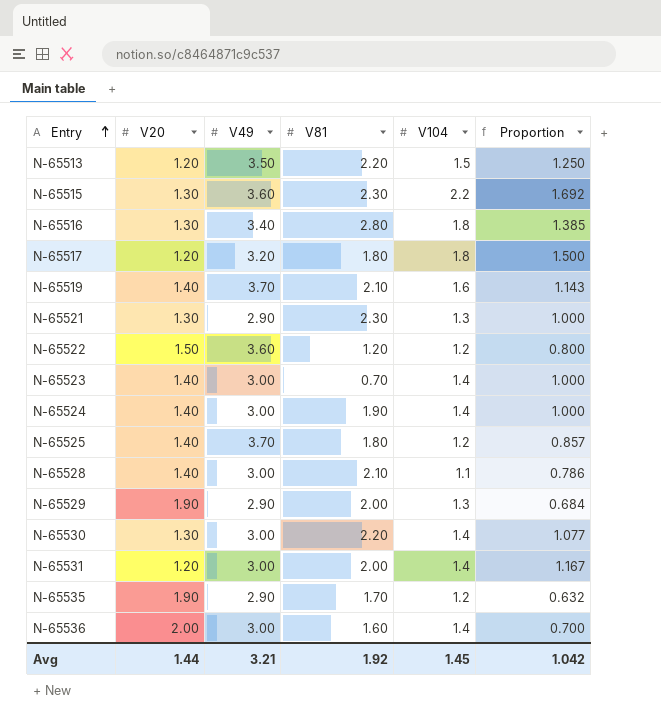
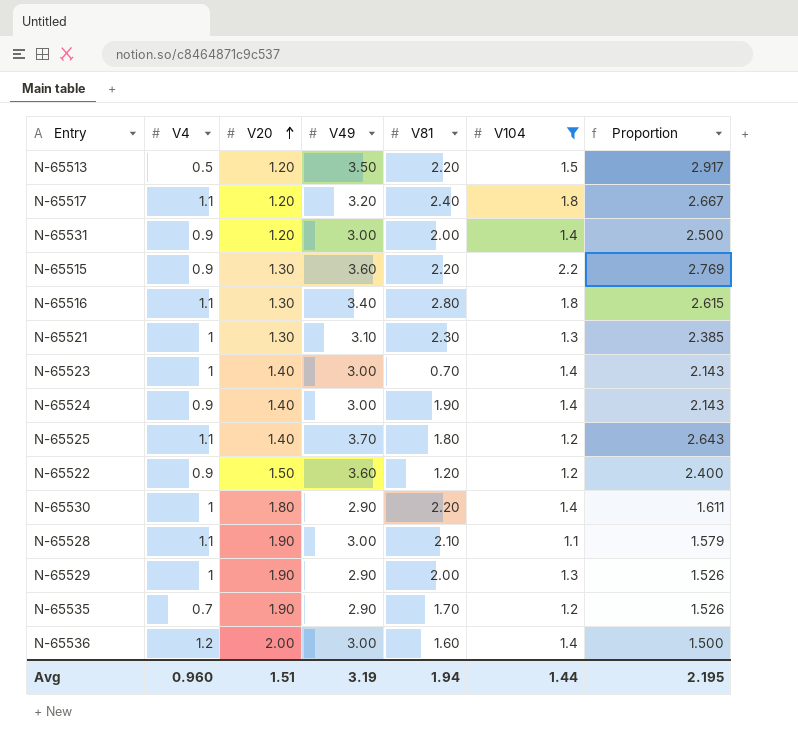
filter: none -> V104 != 1.6
row order: Entry ascending -> V20 ascending
column V4 | position: none -> 2
column Proportion | formula: [V104] / [V20] -> [V49] / [V20]
N-65517 | V81: 1.80 -> 2.40
N-65515 | V81: 2.30 -> 2.20
N-65521 | V49: 2.90 -> 3.10
N-65530 | V20: 1.30 -> 1.80
N-65530 | V49: 3.00 -> 2.90
N-65528 | V20: 1.40 -> 1.90
Avg | V20: 1.44 -> 1.51
Avg | V49: 3.21 -> 3.19
Avg | V81: 1.92 -> 1.94
Avg | V104: 1.45 -> 1.44
Avg | Proportion: 1.042 -> 2.195

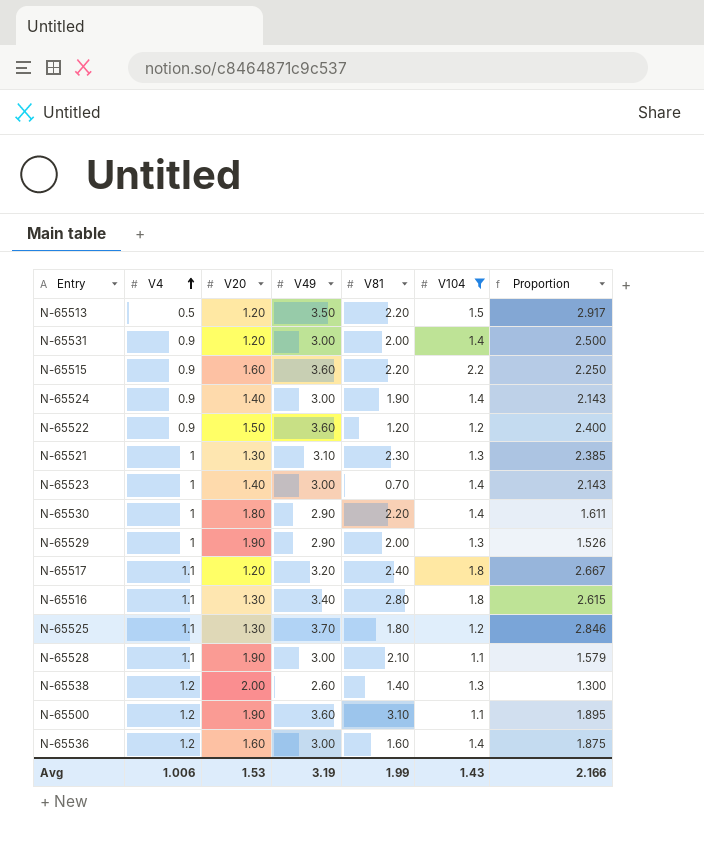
row order: V20 ascending -> V4 ascending
row N-65535: 0.7 | 1.90 | 2.90 | 1.70 | 1.2 | 1.526 -> none
N-65515 | V20: 1.30 -> 1.60
N-65515 | Proportion: 2.769 -> 2.250
N-65525 | V20: 1.40 -> 1.30
N-65525 | Proportion: 2.643 -> 2.846
row N-65538: none -> 1.2 | 2.00 | 2.60 | 1.40 | 1.3 | 1.300
row N-65500: none -> 1.2 | 1.90 | 3.60 | 3.10 | 1.1 | 1.895
N-65536 | V20: 2.00 -> 1.60
N-65536 | Proportion: 1.500 -> 1.875
Avg | V4: 0.960 -> 1.006
Avg | V20: 1.51 -> 1.53
Avg | V81: 1.94 -> 1.99
Avg | V104: 1.44 -> 1.43
Avg | Proportion: 2.195 -> 2.166

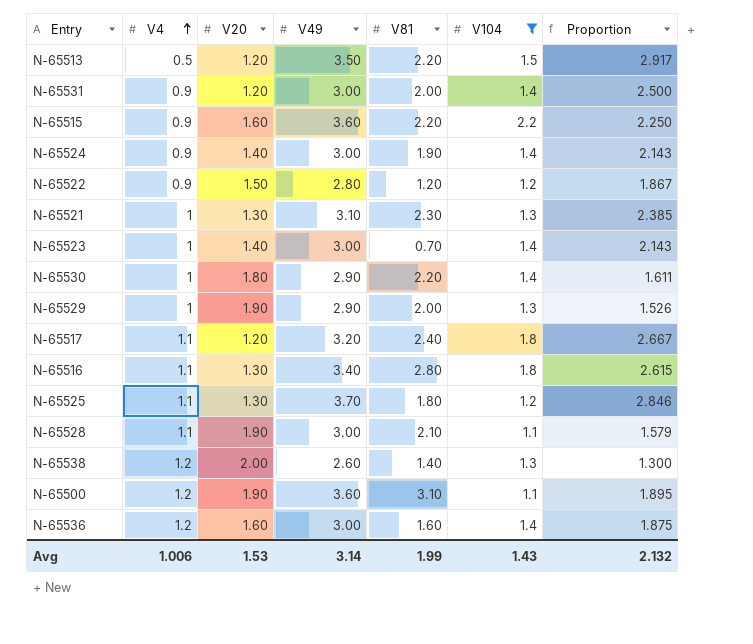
N-65522 | V49: 3.60 -> 2.80
N-65522 | Proportion: 2.400 -> 1.867
Avg | V49: 3.19 -> 3.14
Avg | Proportion: 2.166 -> 2.132

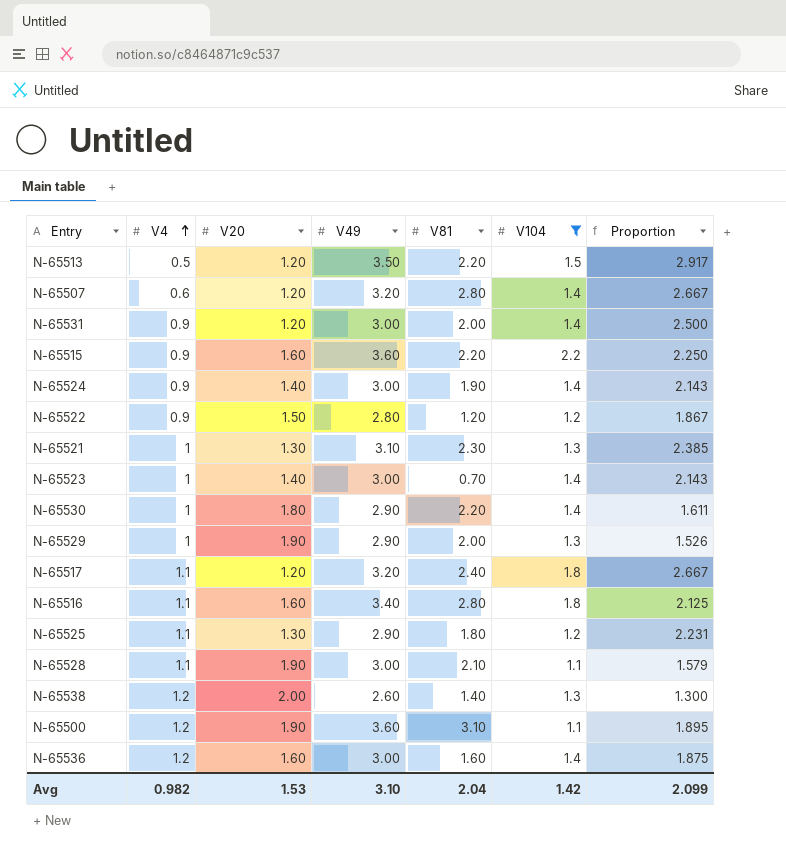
row N-65507: none -> 0.6 | 1.20 | 3.20 | 2.80 | 1.4 | 2.667
N-65516 | V20: 1.30 -> 1.60
N-65516 | Proportion: 2.615 -> 2.125
N-65525 | V49: 3.70 -> 2.90
N-65525 | Proportion: 2.846 -> 2.231
Avg | V4: 1.006 -> 0.982
Avg | V49: 3.14 -> 3.10
Avg | V81: 1.99 -> 2.04
Avg | V104: 1.43 -> 1.42
Avg | Proportion: 2.132 -> 2.099

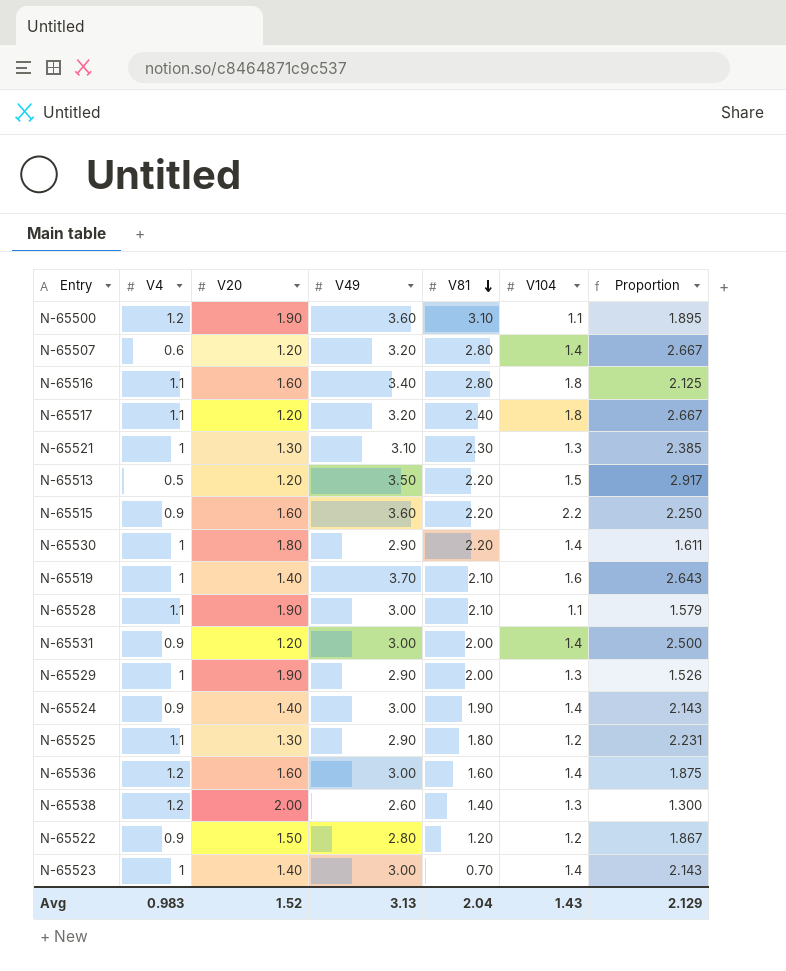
filter: V104 != 1.6 -> none
row order: V4 ascending -> V81 descending
Avg | V4: 0.982 -> 0.983
Avg | V20: 1.53 -> 1.52
Avg | V49: 3.10 -> 3.13
Avg | V104: 1.42 -> 1.43
Avg | Proportion: 2.099 -> 2.129

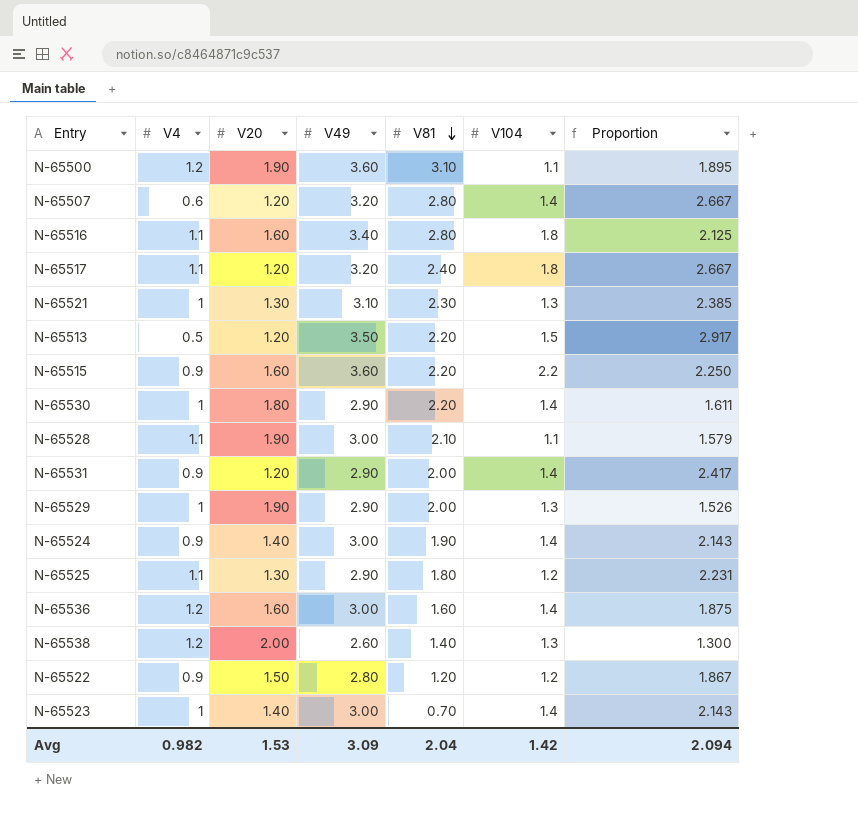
row N-65519: 1 | 1.40 | 3.70 | 2.10 | 1.6 | 2.643 -> none
N-65531 | V49: 3.00 -> 2.90
N-65531 | Proportion: 2.500 -> 2.417
Avg | V4: 0.983 -> 0.982
Avg | V20: 1.52 -> 1.53
Avg | V49: 3.13 -> 3.09
Avg | V104: 1.43 -> 1.42
Avg | Proportion: 2.129 -> 2.094

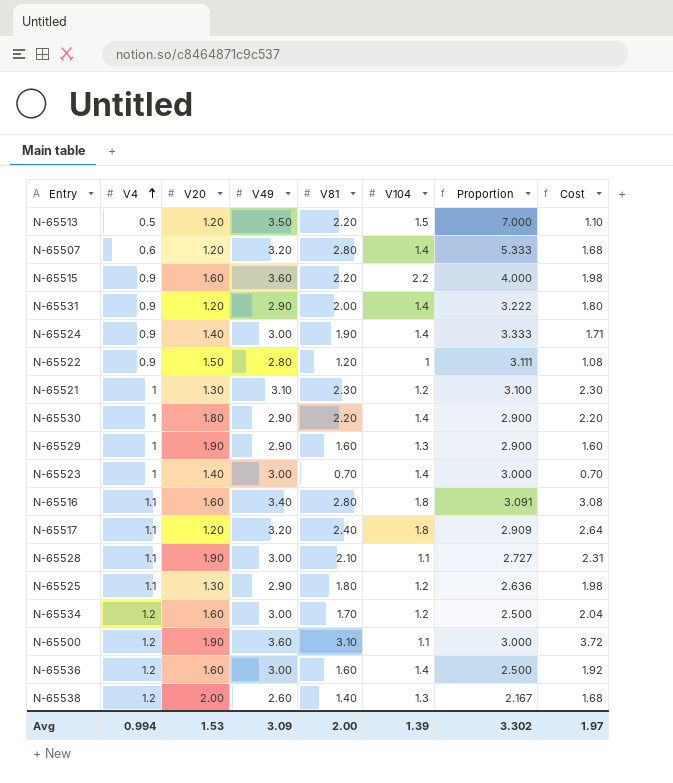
row order: V81 descending -> V4 ascending
column Proportion | formula: [V49] / [V20] -> [V49] / [V4]
column Cost | formula: none -> [V4] * [V81]
N-65522 | V104: 1.2 -> 1
N-65521 | V104: 1.3 -> 1.2
N-65529 | V81: 2.00 -> 1.60
row N-65534: none -> 1.2 | 1.60 | 3.00 | 1.70 | 1.2 | 2.500 | 2.04
Avg | V4: 0.982 -> 0.994
Avg | V81: 2.04 -> 2.00
Avg | V104: 1.42 -> 1.39
Avg | Proportion: 2.094 -> 3.302

